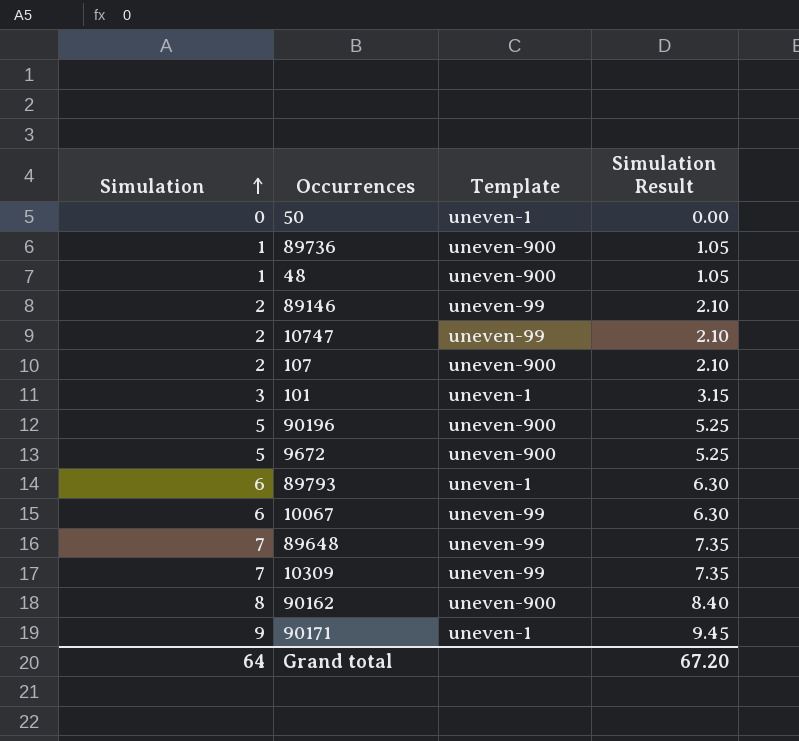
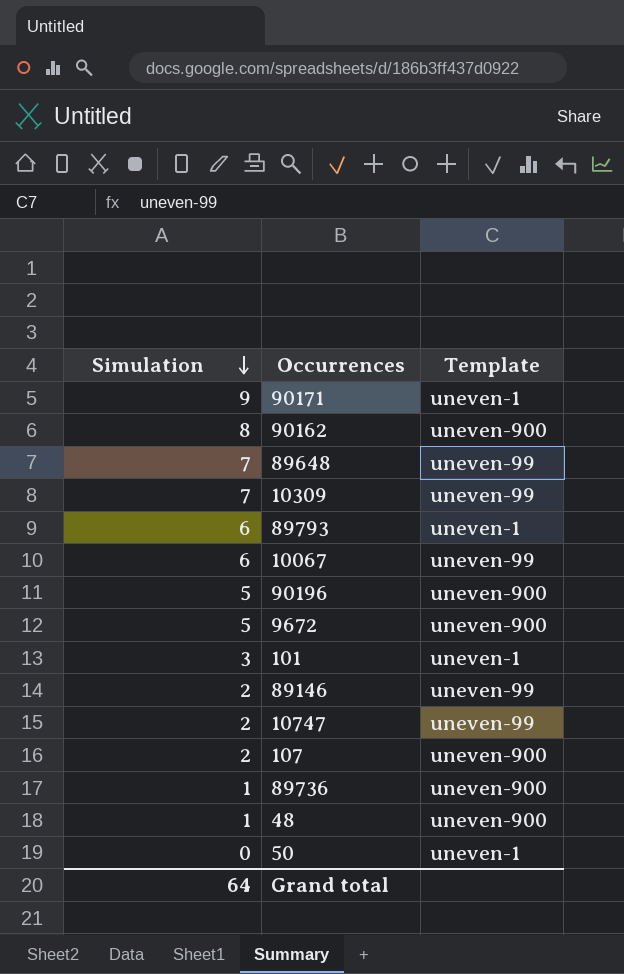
row order: Simulation ascending -> Simulation descending
column Simulation Result | formula: [Simulation] * 1.05 -> none

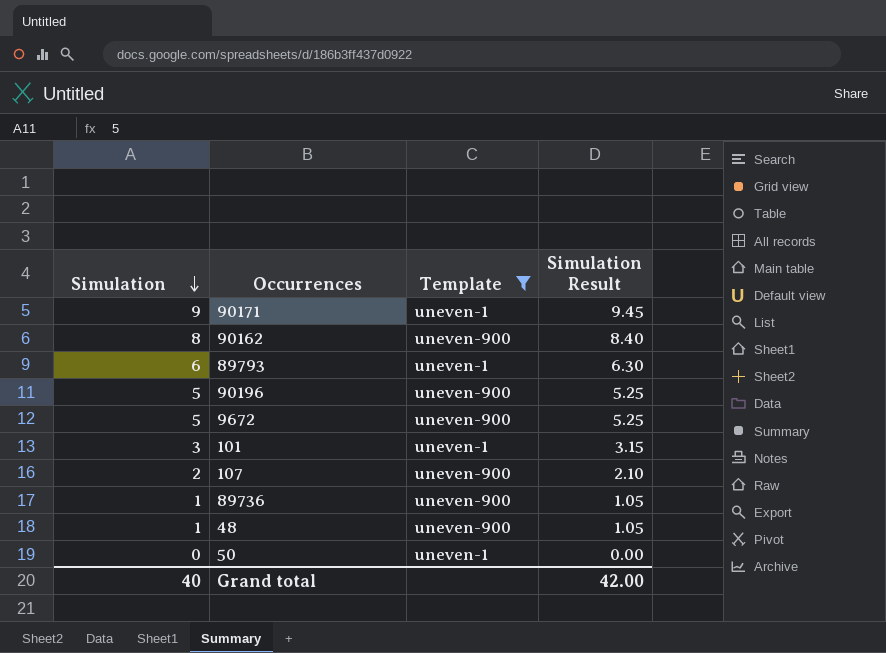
filter: none -> Template != uneven-99
column Simulation Result | formula: none -> [Simulation] * 1.05
Grand total | Simulation: 64 -> 40

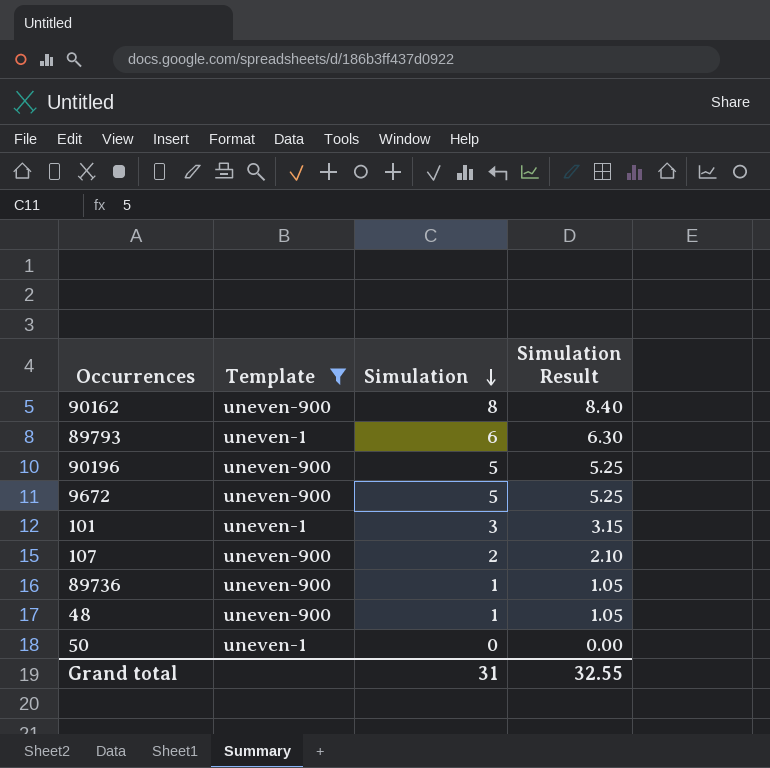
column Simulation | position: 1 -> 3
row 90171: 9 | uneven-1 | 9.45 -> none
Grand total | Simulation: 40 -> 31
Grand total | Simulation Result: 42.00 -> 32.55

